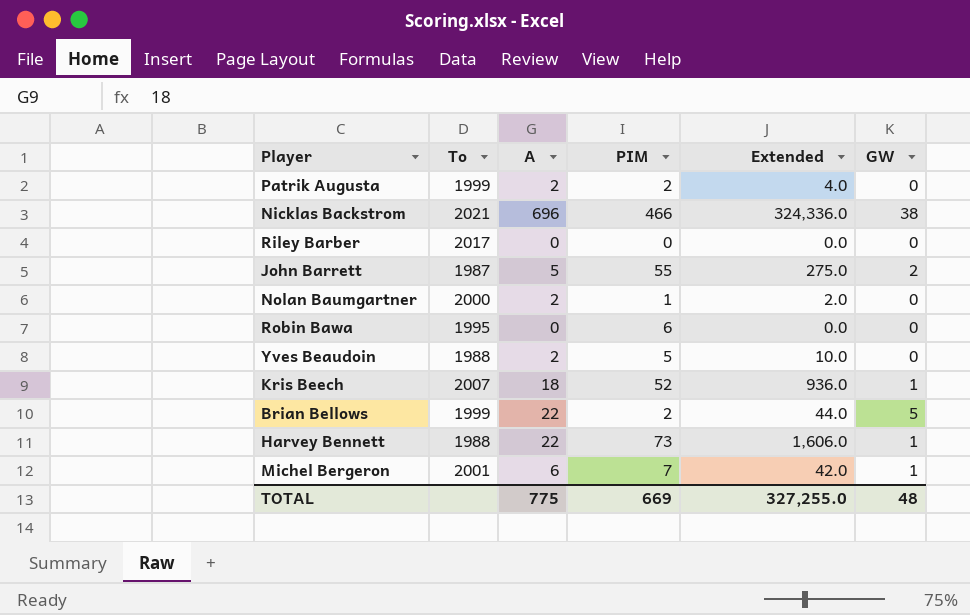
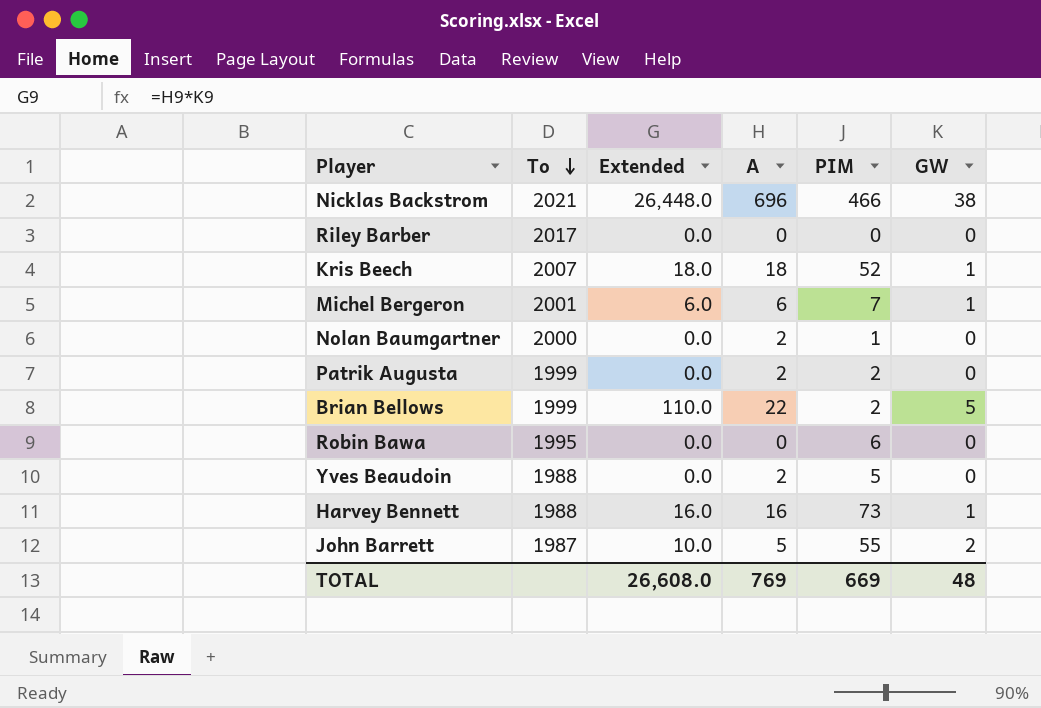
row order: none -> To descending
column Extended | formula: [A] * [PIM] -> [A] * [GW]
column Extended | position: 5 -> 3
Harvey Bennett | A: 22 -> 16
TOTAL | Extended: 327,255.0 -> 26,608.0
TOTAL | A: 775 -> 769

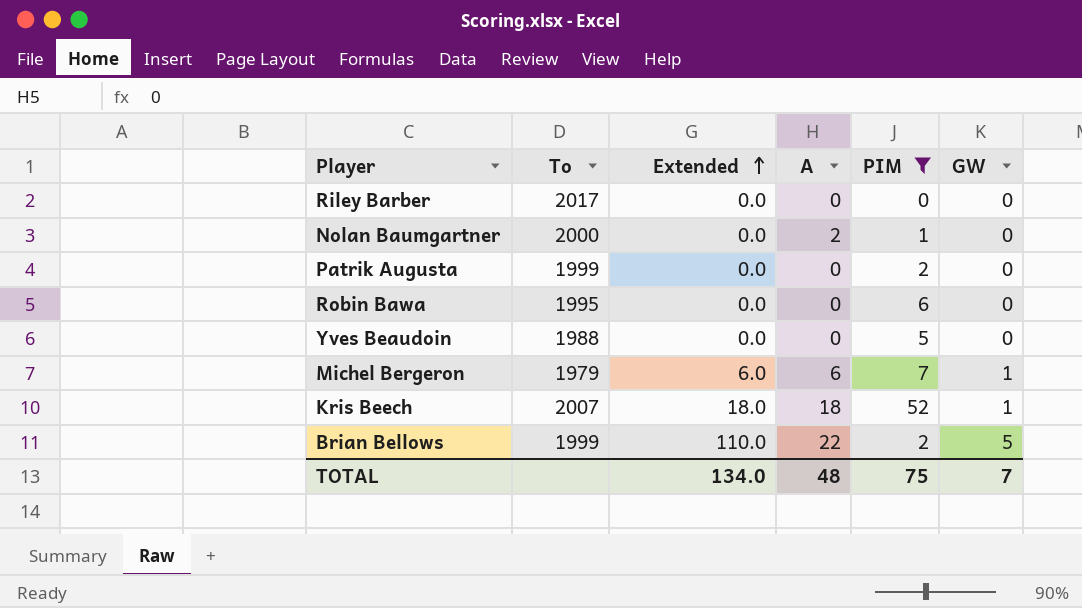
filter: none -> PIM <= 52
row order: To descending -> Extended ascending
Patrik Augusta | A: 2 -> 0
Yves Beaudoin | A: 2 -> 0
Michel Bergeron | To: 2001 -> 1979
TOTAL | Extended: 26,608.0 -> 134.0
TOTAL | A: 769 -> 48
TOTAL | PIM: 669 -> 75
TOTAL | GW: 48 -> 7

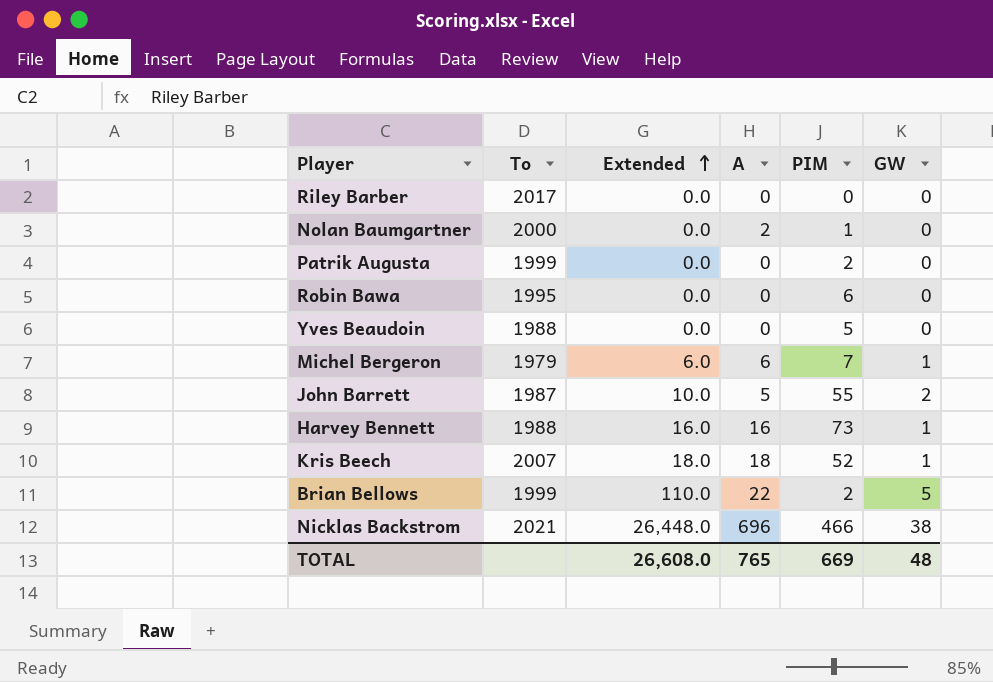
filter: PIM <= 52 -> none
TOTAL | Extended: 134.0 -> 26,608.0
TOTAL | A: 48 -> 765
TOTAL | PIM: 75 -> 669
TOTAL | GW: 7 -> 48

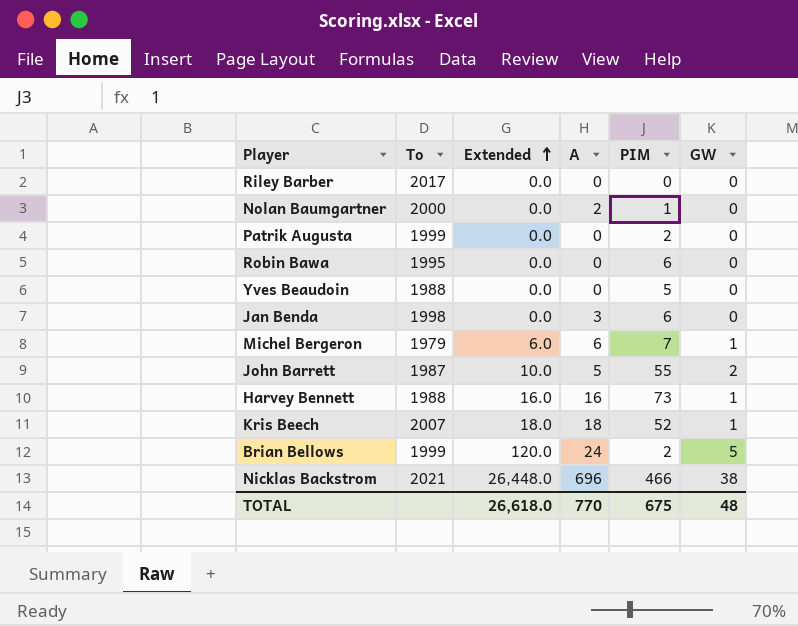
row Jan Benda: none -> 1998 | 0.0 | 3 | 6 | 0
Brian Bellows | Extended: 110.0 -> 120.0
Brian Bellows | A: 22 -> 24
TOTAL | Extended: 26,608.0 -> 26,618.0
TOTAL | A: 765 -> 770
TOTAL | PIM: 669 -> 675

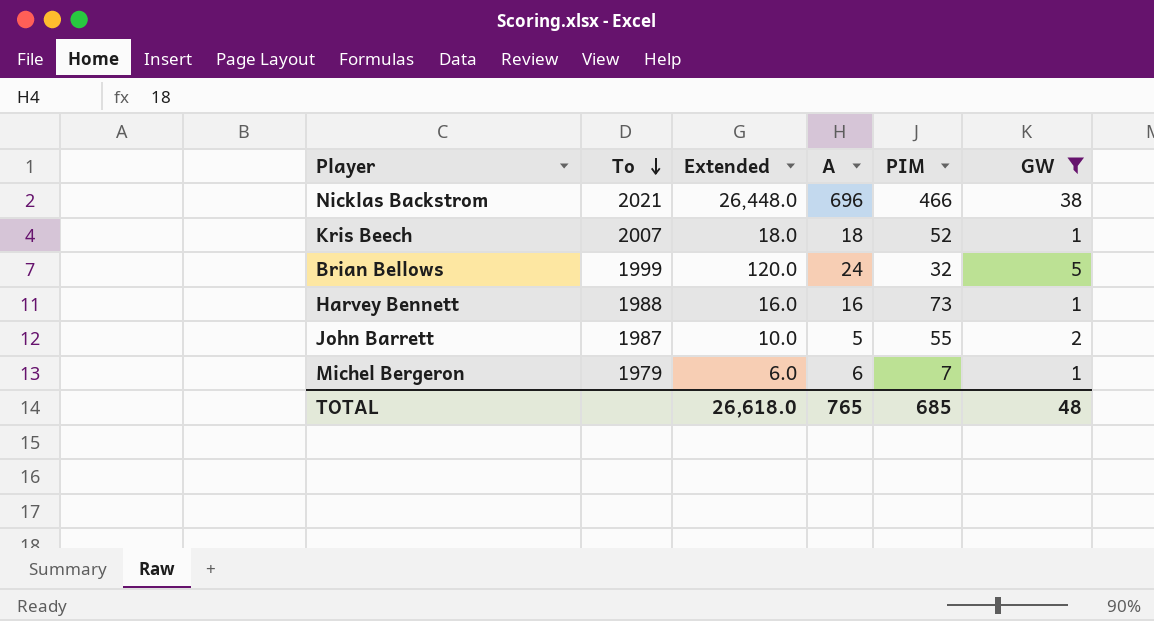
filter: none -> GW != 0
row order: Extended ascending -> To descending
Brian Bellows | PIM: 2 -> 32
TOTAL | A: 770 -> 765
TOTAL | PIM: 675 -> 685

